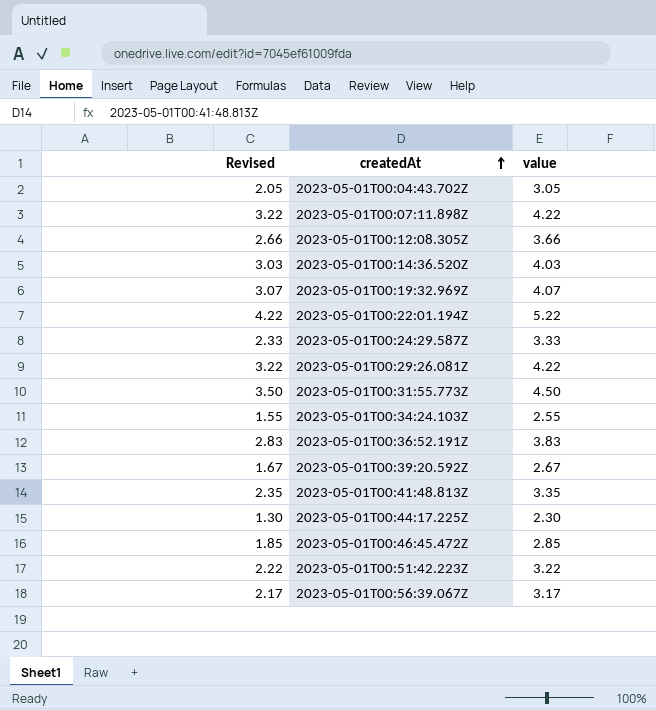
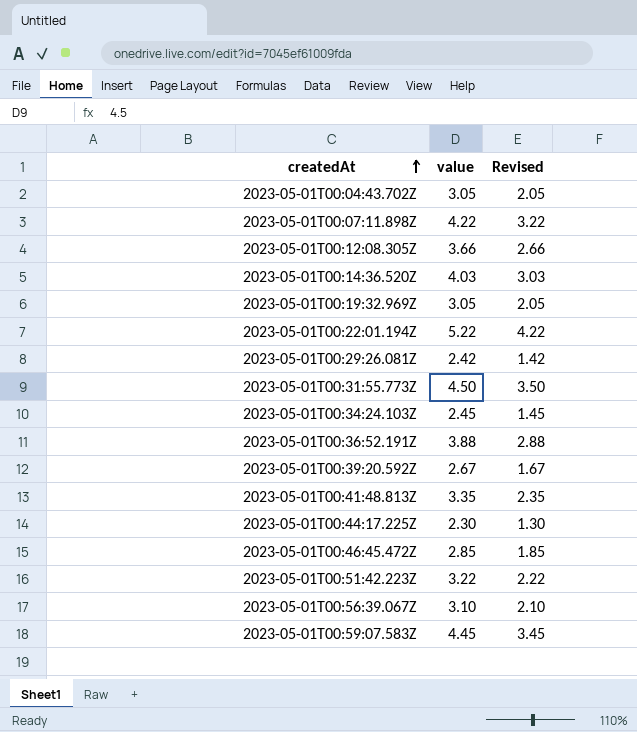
column Revised | position: 1 -> 3
row 2023-05-01T00:24:29.587Z: 2.33 | 3.33 -> none
2023-05-01T00:19:32.969Z | value: 4.07 -> 3.05
2023-05-01T00:19:32.969Z | Revised: 3.07 -> 2.05
2023-05-01T00:29:26.081Z | value: 4.22 -> 2.42
2023-05-01T00:29:26.081Z | Revised: 3.22 -> 1.42
2023-05-01T00:34:24.103Z | value: 2.55 -> 2.45
2023-05-01T00:34:24.103Z | Revised: 1.55 -> 1.45
2023-05-01T00:36:52.191Z | value: 3.83 -> 3.88
2023-05-01T00:36:52.191Z | Revised: 2.83 -> 2.88
2023-05-01T00:56:39.067Z | value: 3.17 -> 3.10
2023-05-01T00:56:39.067Z | Revised: 2.17 -> 2.10
row 2023-05-01T00:59:07.583Z: none -> 4.45 | 3.45

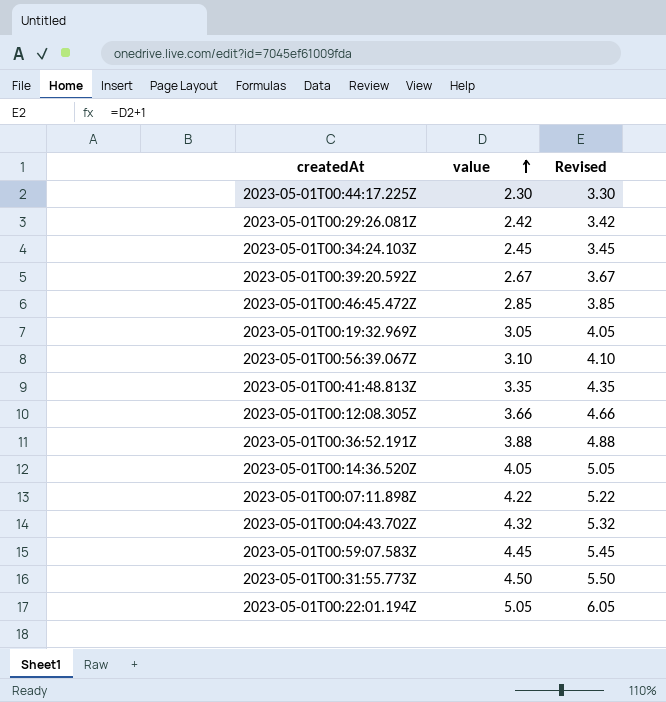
row order: createdAt ascending -> value ascending
column Revised | formula: [value] - 1 -> [value] + 1
row 2023-05-01T00:51:42.223Z: 3.22 | 2.22 -> none
2023-05-01T00:14:36.520Z | value: 4.03 -> 4.05
2023-05-01T00:04:43.702Z | value: 3.05 -> 4.32
2023-05-01T00:22:01.194Z | value: 5.22 -> 5.05

